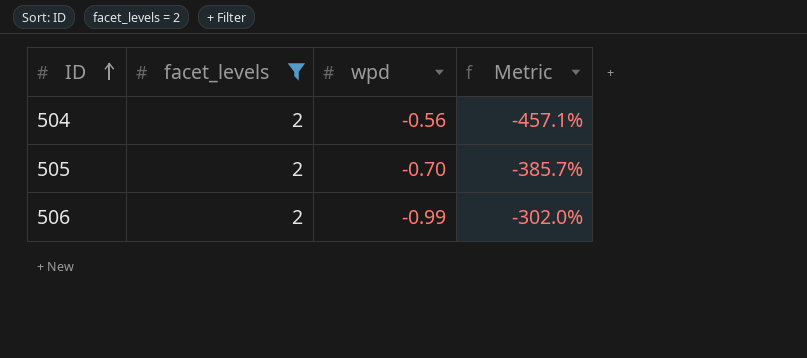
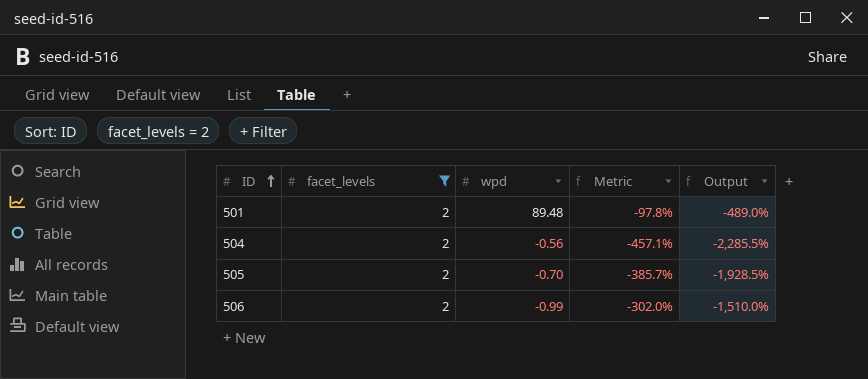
column Output | formula: none -> [Metric] * 5
row 501: none -> 2 | 89.48 | -97.8% | -489.0%

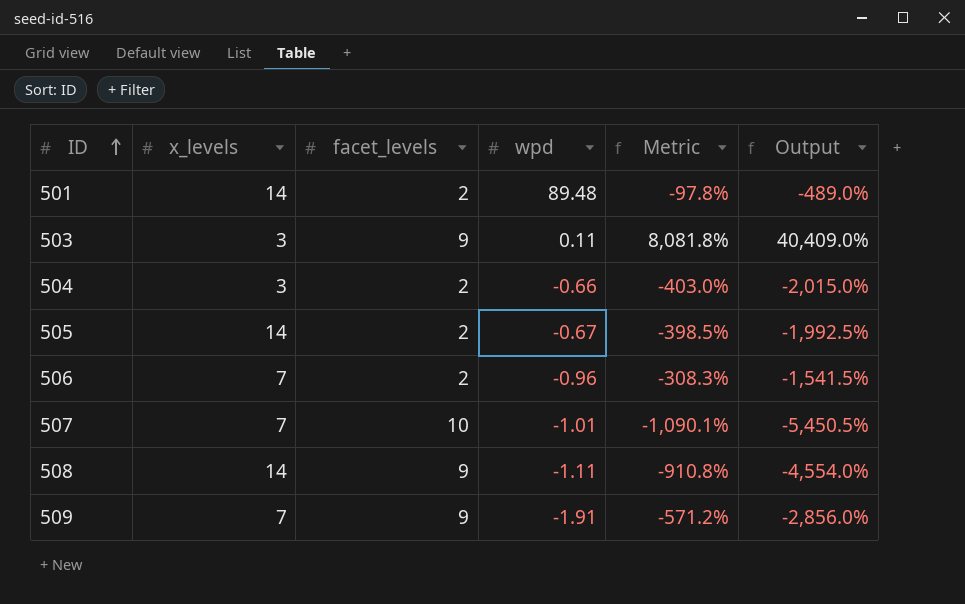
filter: facet_levels = 2 -> none
column x_levels | position: none -> 2
504 | wpd: -0.56 -> -0.66
504 | Metric: -457.1% -> -403.0%
504 | Output: -2,285.5% -> -2,015.0%
505 | wpd: -0.70 -> -0.67
505 | Metric: -385.7% -> -398.5%
505 | Output: -1,928.5% -> -1,992.5%
506 | wpd: -0.99 -> -0.96
506 | Metric: -302.0% -> -308.3%
506 | Output: -1,510.0% -> -1,541.5%

